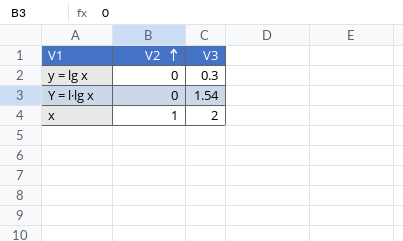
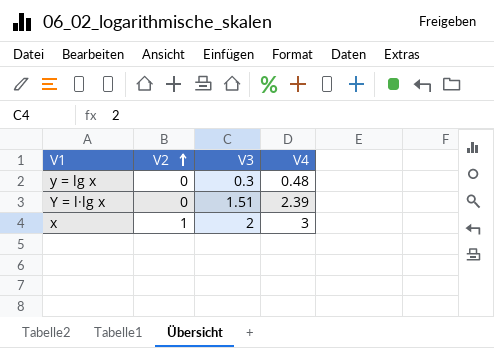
column V4 | position: none -> 4
Y = l·lg x | V3: 1.54 -> 1.51

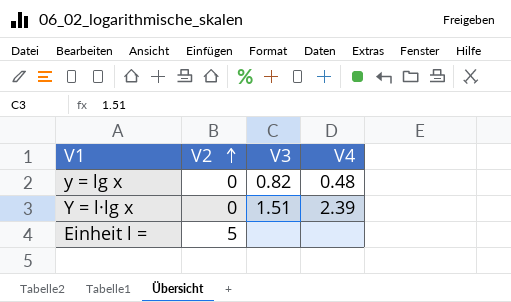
row x: 1 | 2 | 3 -> none
y = lg x | V3: 0.3 -> 0.82
row Einheit l =: none -> 5 | none | none

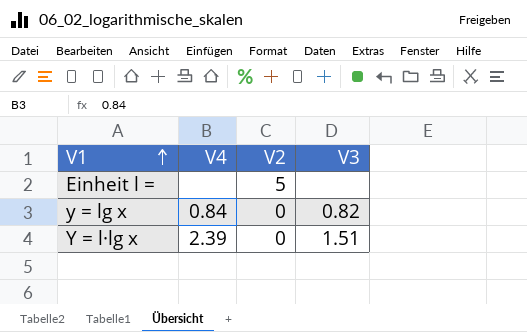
row order: V2 ascending -> V1 ascending
column V4 | position: 4 -> 2
y = lg x | V4: 0.48 -> 0.84

